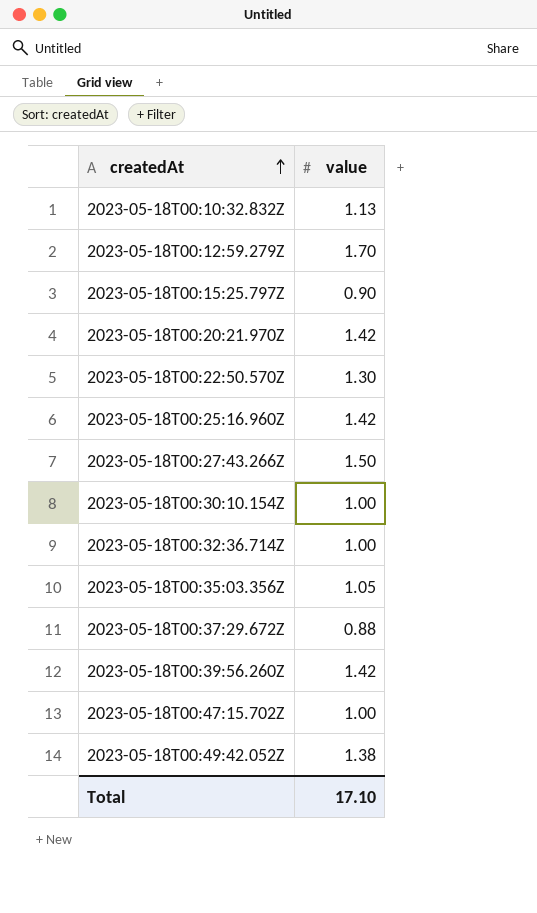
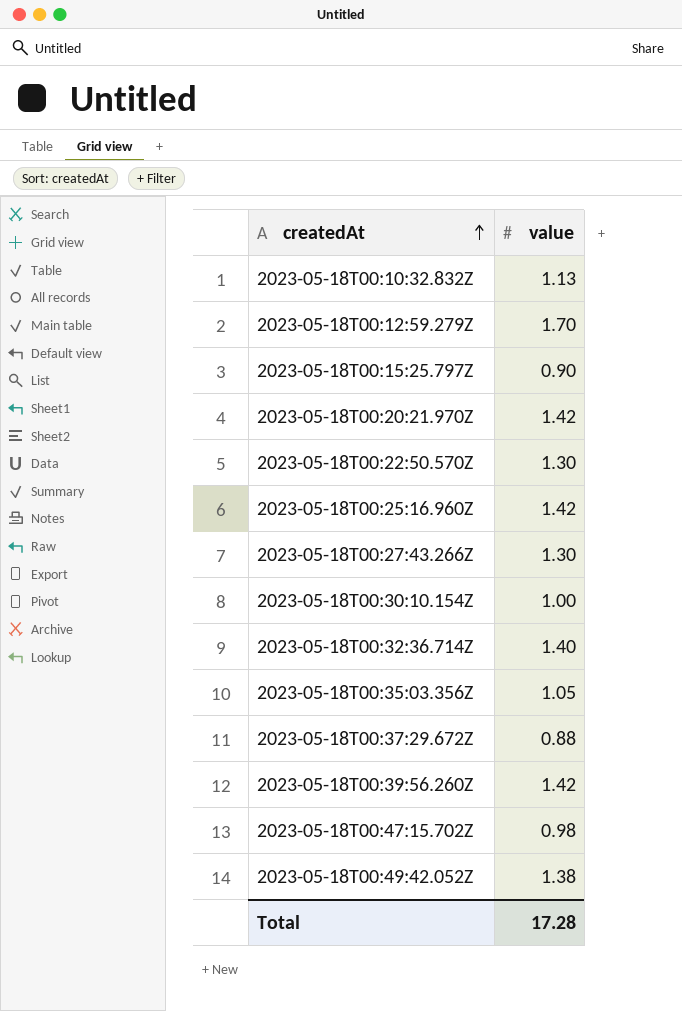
2023-05-18T00:27:43.266Z | value: 1.50 -> 1.30
2023-05-18T00:32:36.714Z | value: 1.00 -> 1.40
2023-05-18T00:47:15.702Z | value: 1.00 -> 0.98
Total | value: 17.10 -> 17.28

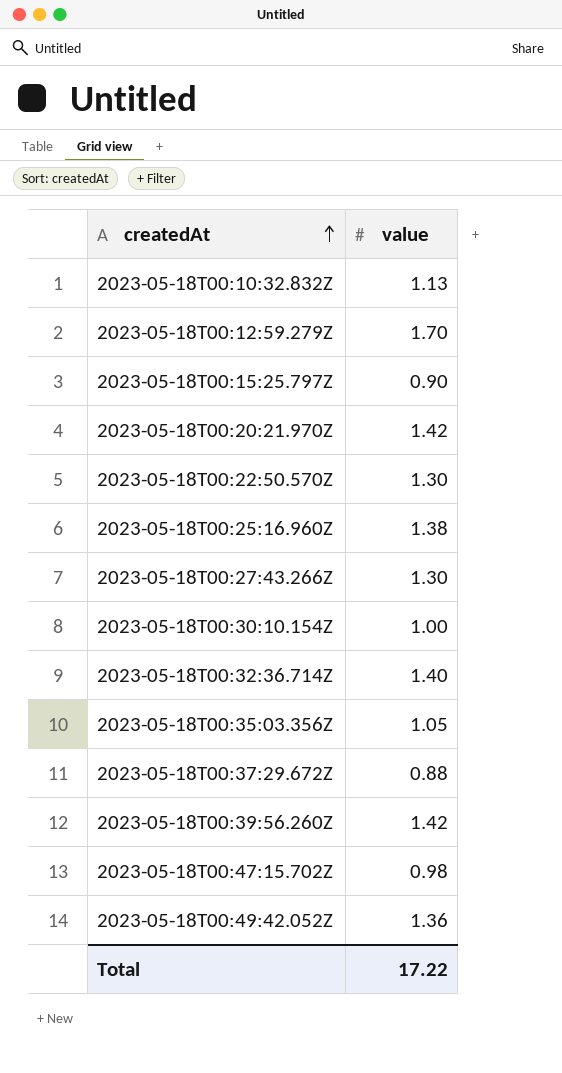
2023-05-18T00:25:16.960Z | value: 1.42 -> 1.38
2023-05-18T00:49:42.052Z | value: 1.38 -> 1.36
Total | value: 17.28 -> 17.22

